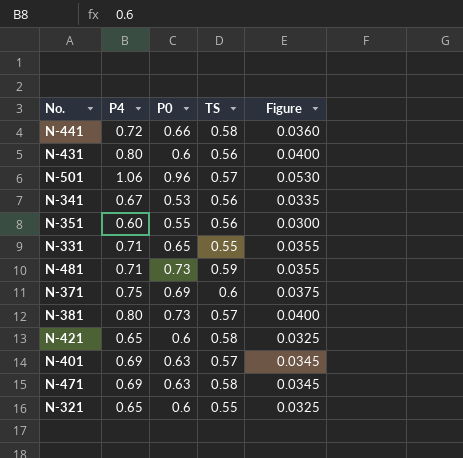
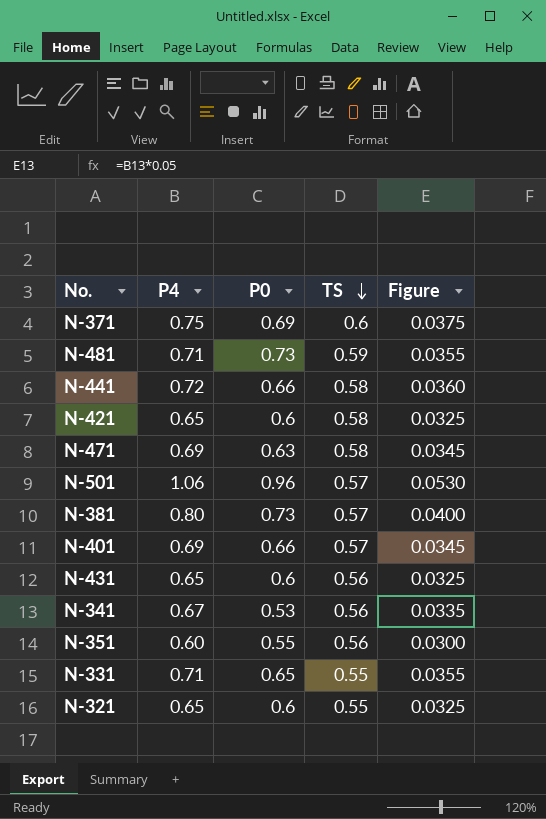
row order: none -> TS descending
N-401 | P0: 0.63 -> 0.66
N-431 | P4: 0.80 -> 0.65
N-431 | Figure: 0.0400 -> 0.0325

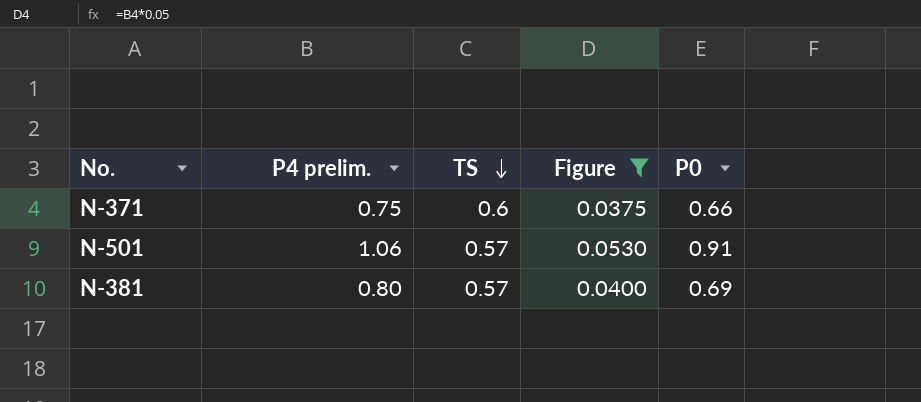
filter: none -> Figure >= 0.0375
column name: P4 -> P4 prelim.
column P0 | position: 3 -> 5
N-371 | P0: 0.69 -> 0.66
N-501 | P0: 0.96 -> 0.91
N-381 | P0: 0.73 -> 0.69

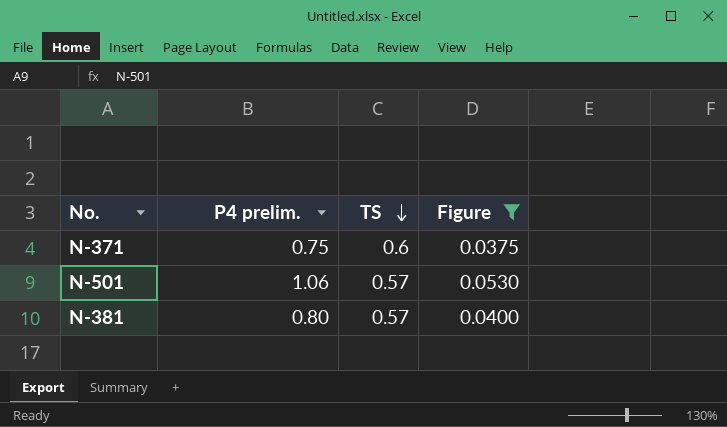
column P0 | position: 5 -> none

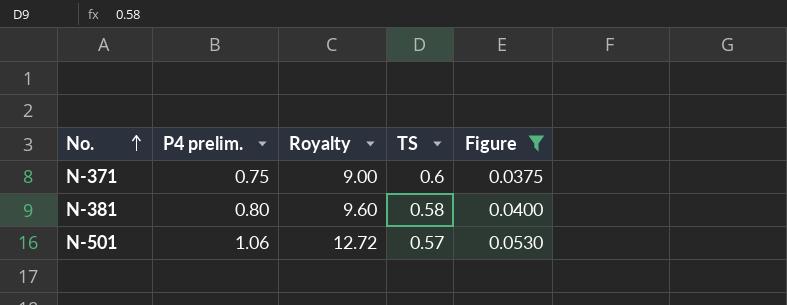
row order: TS descending -> No. ascending
column Royalty | formula: none -> [P4 prelim.] * 12
N-381 | TS: 0.57 -> 0.58

